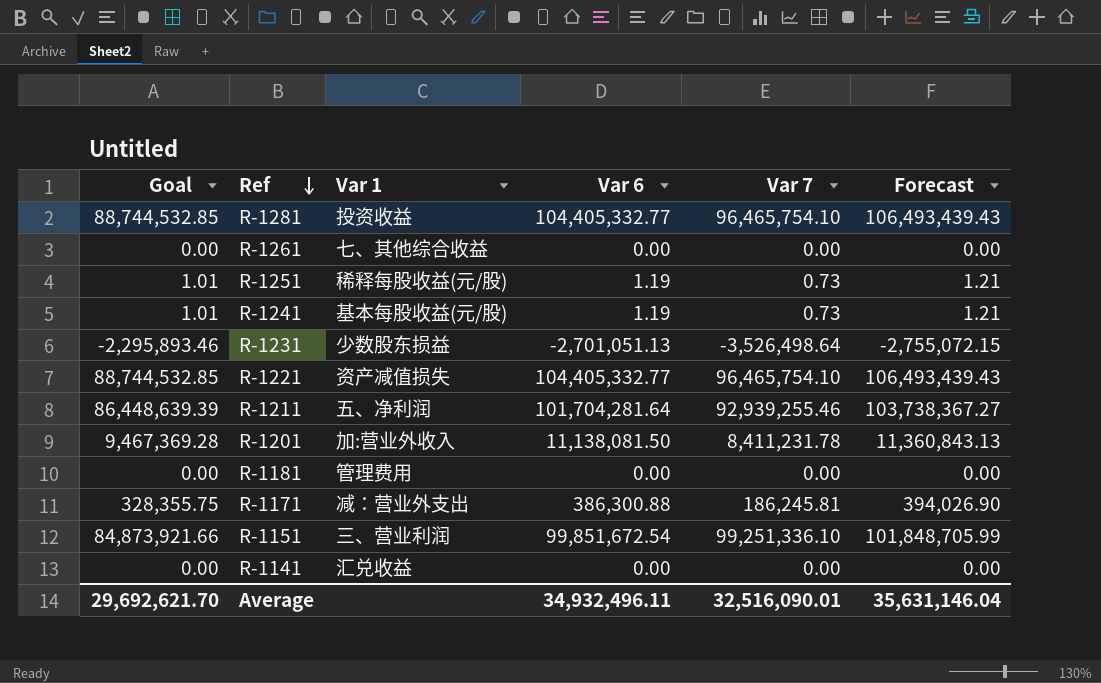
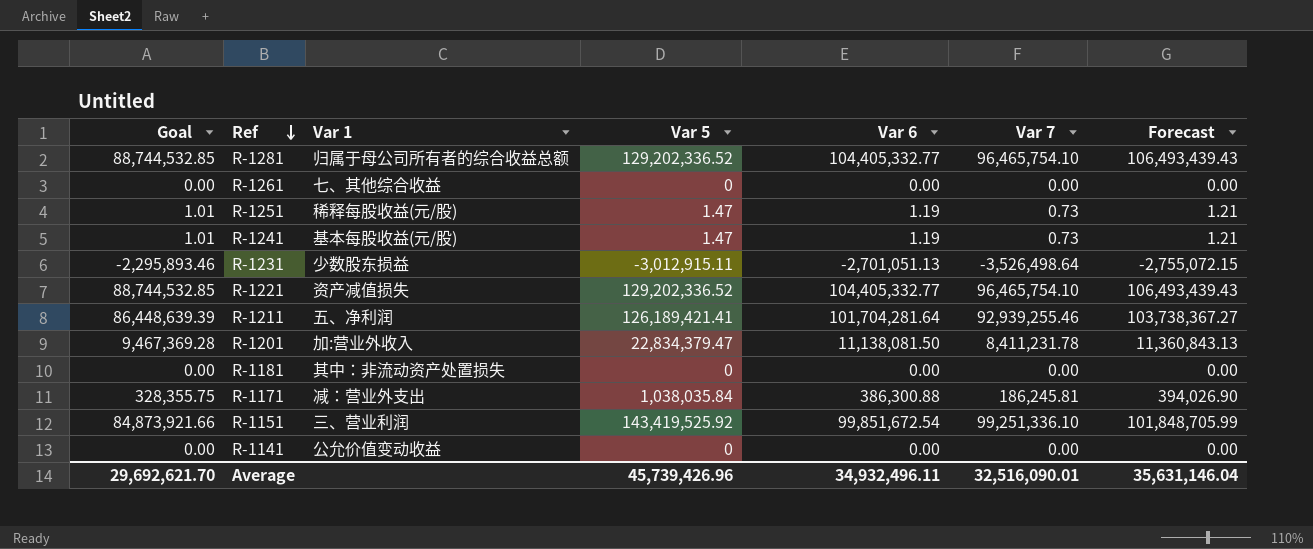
column Var 5 | position: none -> 4
R-1281 | Var 1: 投资收益 -> 归属于母公司所有者的综合收益总额
R-1181 | Var 1: 管理费用 -> 其中：非流动资产处置损失
R-1141 | Var 1: 汇兑收益 -> 公允价值变动收益

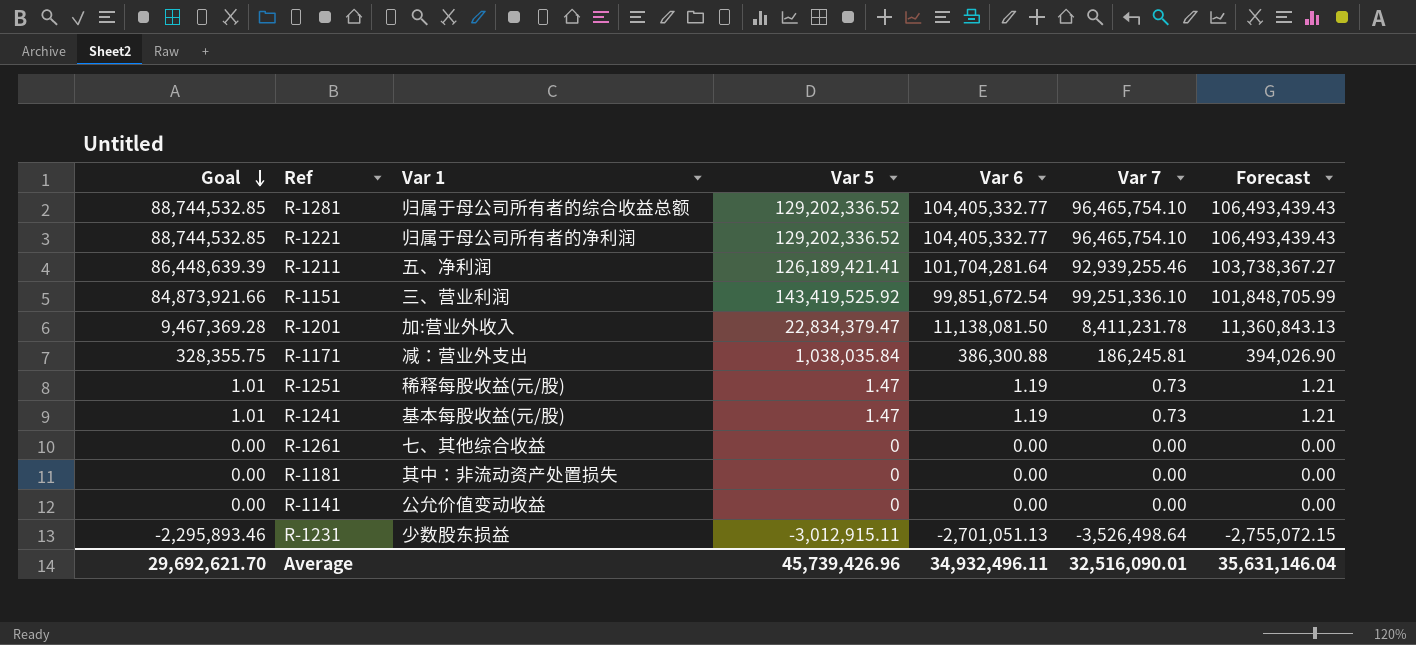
row order: Ref descending -> Goal descending
R-1221 | Var 1: 资产减值损失 -> 归属于母公司所有者的净利润

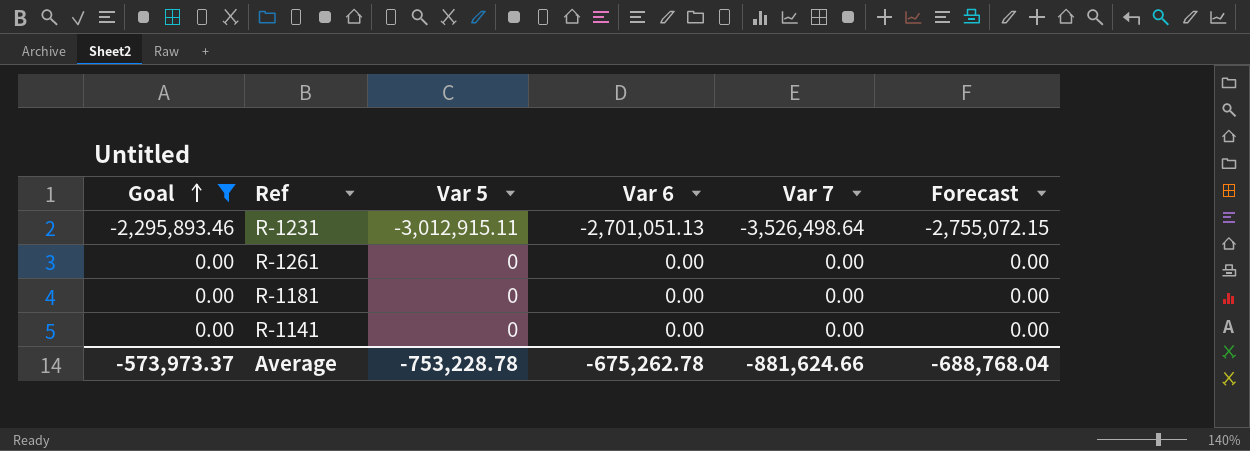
filter: none -> Goal <= 0.00
row order: Goal descending -> Goal ascending
column Var 1 | position: 3 -> none
Average | Goal: 29,692,621.70 -> -573,973.37
Average | Var 5: 45,739,426.96 -> -753,228.78
Average | Var 6: 34,932,496.11 -> -675,262.78
Average | Var 7: 32,516,090.01 -> -881,624.66
Average | Forecast: 35,631,146.04 -> -688,768.04

